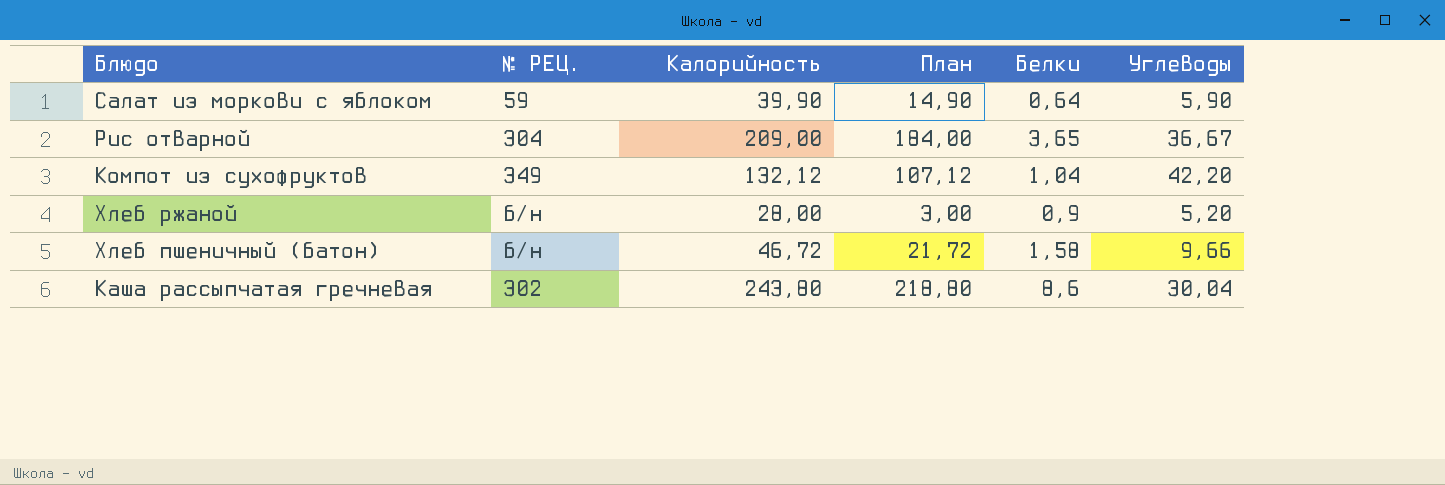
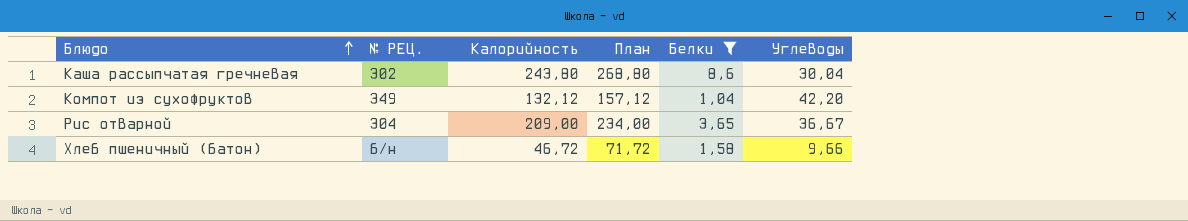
filter: none -> Белки >= 1,04
row order: none -> Блюдо ascending
column План | formula: [Калорийность] - 25 -> [Калорийность] + 25

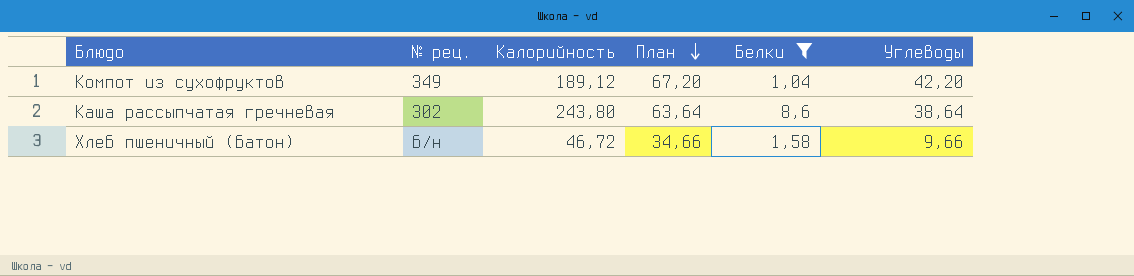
row order: Блюдо ascending -> План descending
column name: № РЕЦ. -> № рец.
column План | formula: [Калорийность] + 25 -> [Углеводы] + 25
row Рис отварной: 304 | 209,00 | 234,00 | 3,65 | 36,67 -> none
Компот из сухофруктов | Калорийность: 132,12 -> 189,12
Каша рассыпчатая гречневая | Углеводы: 30,04 -> 38,64

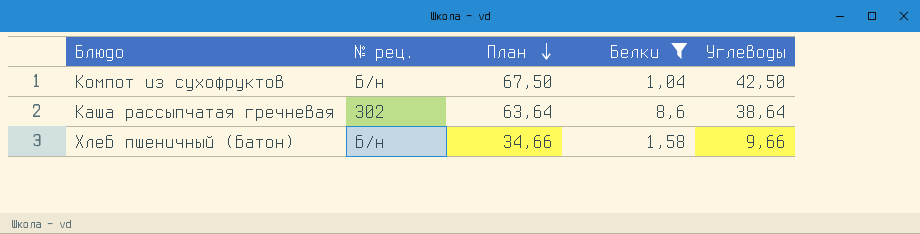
column Калорийность | position: 3 -> none
Компот из сухофруктов | № рец.: 349 -> б/н
Компот из сухофруктов | План: 67,20 -> 67,50
Компот из сухофруктов | Углеводы: 42,20 -> 42,50

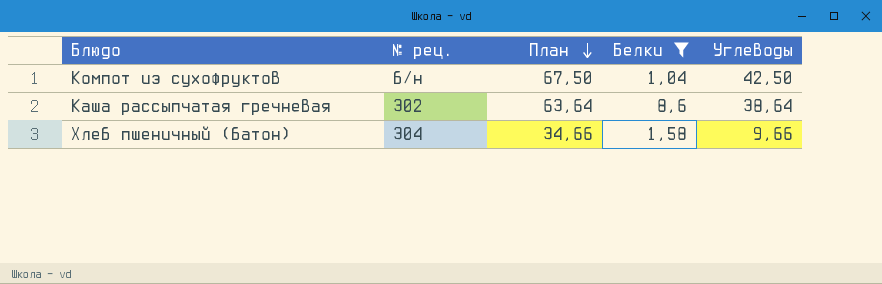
Хлеб пшеничный (батон) | № рец.: б/н -> 304

